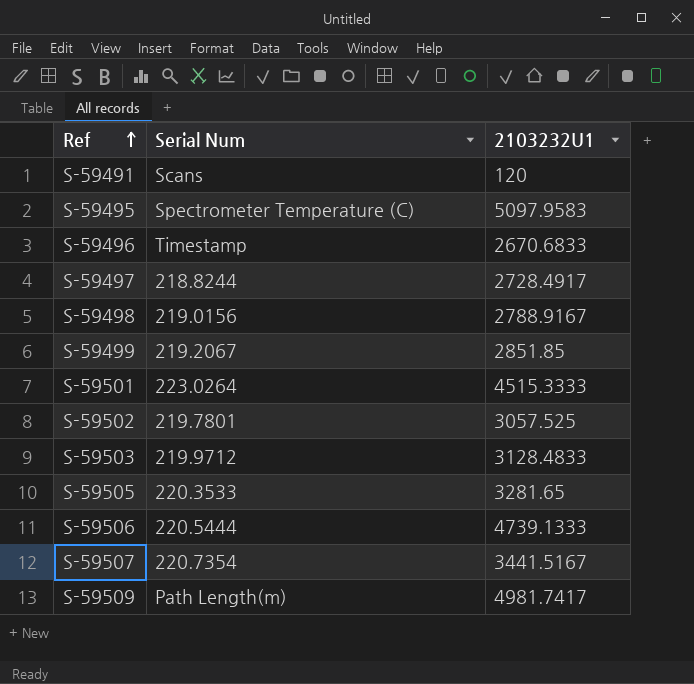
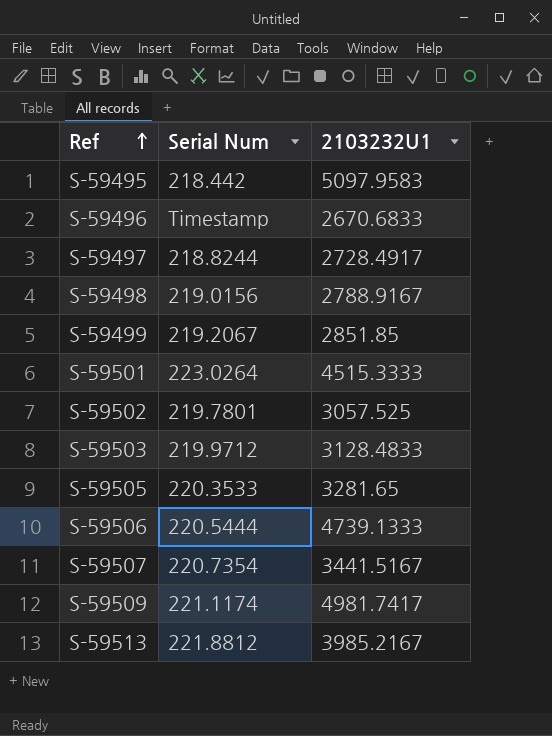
row S-59491: Scans | 120 -> none
S-59495 | Serial Num: Spectrometer Temperature (C) -> 218.442
S-59509 | Serial Num: Path Length(m) -> 221.1174
row S-59513: none -> 221.8812 | 3985.2167

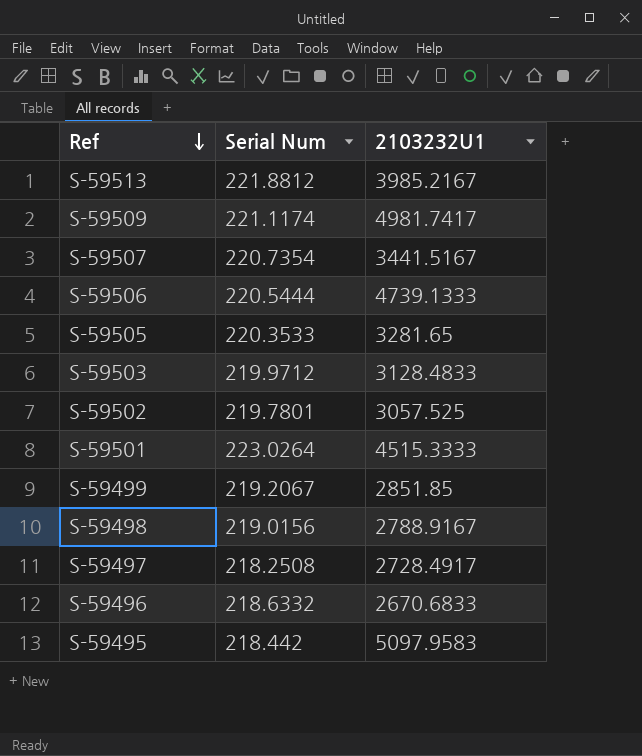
row order: Ref ascending -> Ref descending
S-59497 | Serial Num: 218.8244 -> 218.2508
S-59496 | Serial Num: Timestamp -> 218.6332

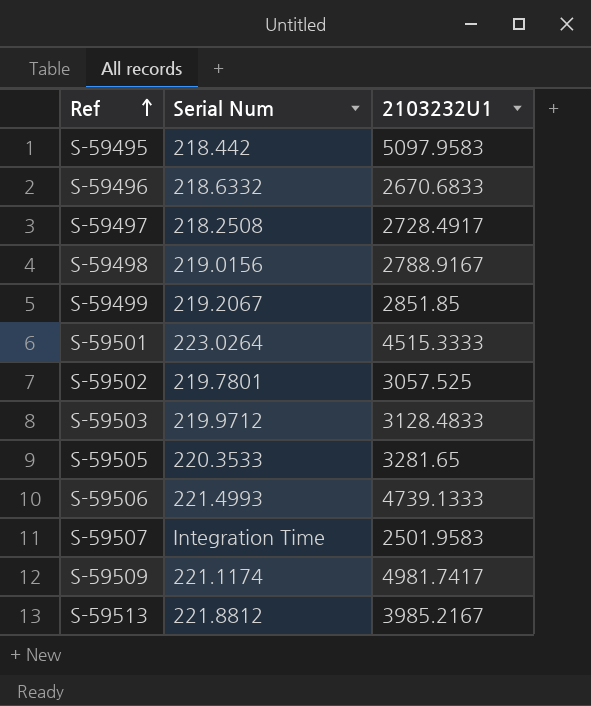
row order: Ref descending -> Ref ascending
S-59506 | Serial Num: 220.5444 -> 221.4993
S-59507 | Serial Num: 220.7354 -> Integration Time
S-59507 | 2103232U1: 3441.5167 -> 2501.9583

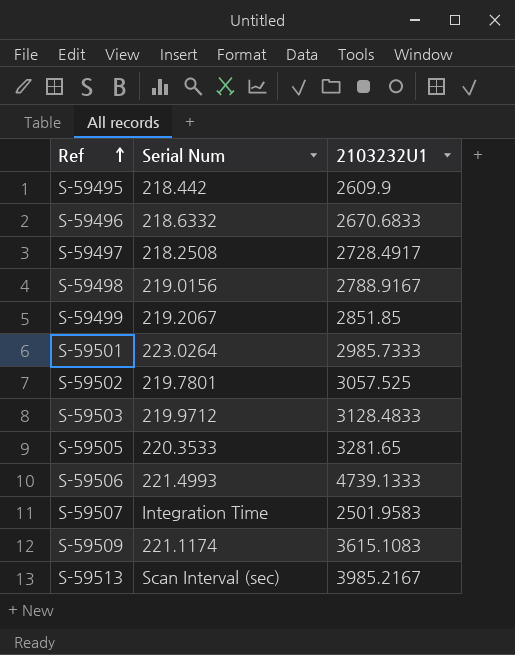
S-59495 | 2103232U1: 5097.9583 -> 2609.9
S-59501 | 2103232U1: 4515.3333 -> 2985.7333
S-59509 | 2103232U1: 4981.7417 -> 3615.1083
S-59513 | Serial Num: 221.8812 -> Scan Interval (sec)

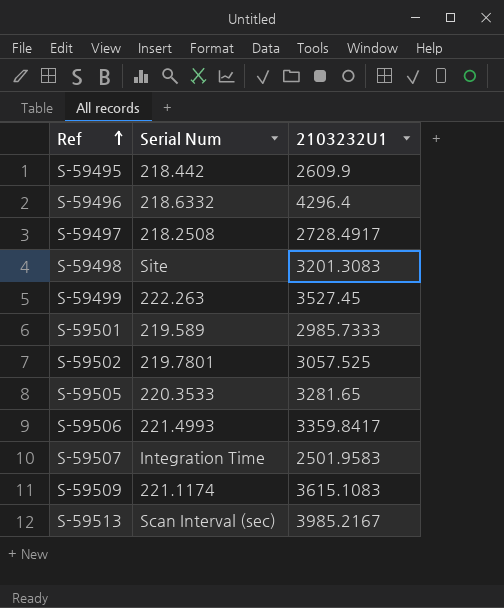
row S-59503: 219.9712 | 3128.4833 -> none
S-59496 | 2103232U1: 2670.6833 -> 4296.4
S-59498 | Serial Num: 219.0156 -> Site
S-59498 | 2103232U1: 2788.9167 -> 3201.3083
S-59499 | Serial Num: 219.2067 -> 222.263
S-59499 | 2103232U1: 2851.85 -> 3527.45
S-59501 | Serial Num: 223.0264 -> 219.589
S-59506 | 2103232U1: 4739.1333 -> 3359.8417

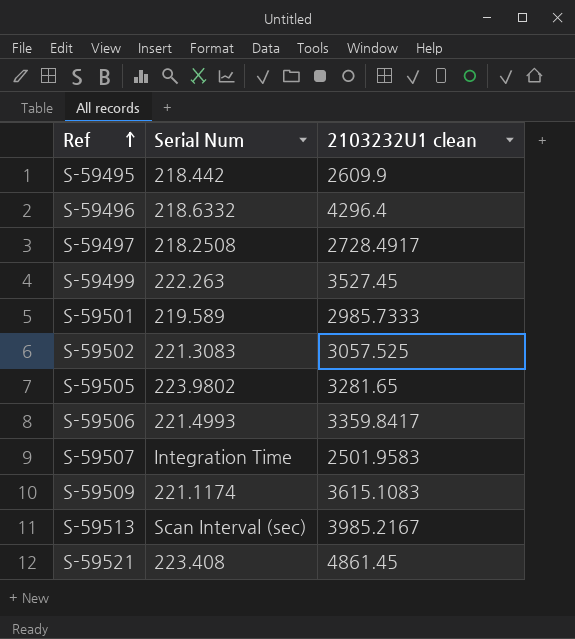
column name: 2103232U1 -> 2103232U1 clean
row S-59498: Site | 3201.3083 -> none
S-59502 | Serial Num: 219.7801 -> 221.3083
S-59505 | Serial Num: 220.3533 -> 223.9802
row S-59521: none -> 223.408 | 4861.45

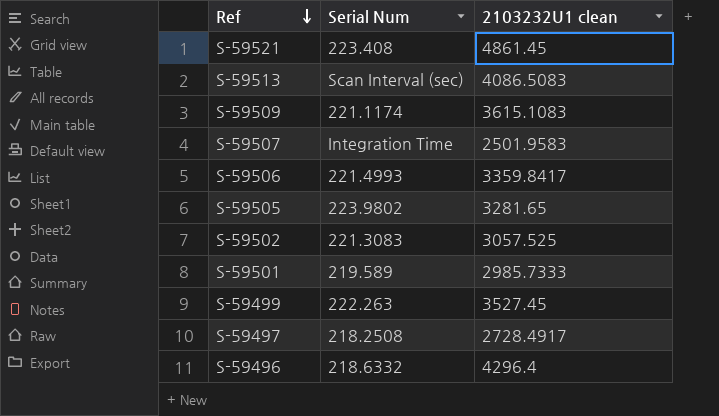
row order: Ref ascending -> Ref descending
row S-59495: 218.442 | 2609.9 -> none
S-59513 | 2103232U1 clean: 3985.2167 -> 4086.5083

